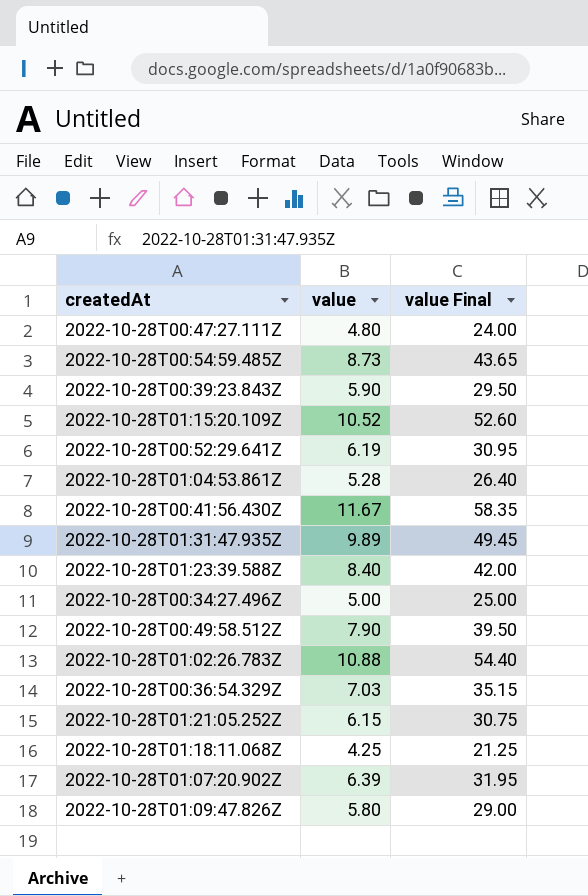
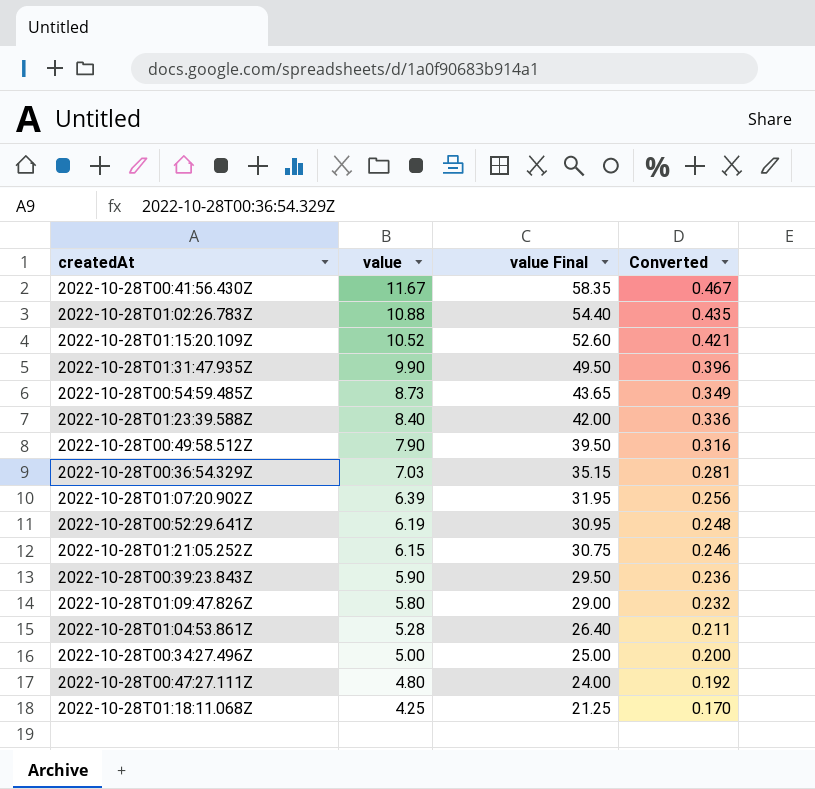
row order: none -> value descending
column Converted | formula: none -> [value] * 0.04
2022-10-28T01:31:47.935Z | value: 9.89 -> 9.90
2022-10-28T01:31:47.935Z | value Final: 49.45 -> 49.50

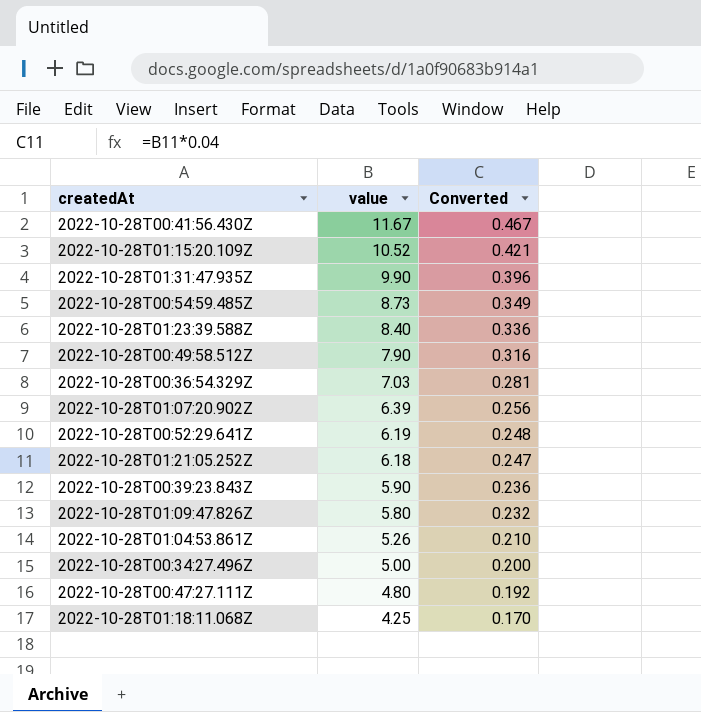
column value Final | formula: [value] * 5 -> none
row 2022-10-28T01:02:26.783Z: 10.88 | 54.40 | 0.435 -> none
2022-10-28T01:21:05.252Z | value: 6.15 -> 6.18
2022-10-28T01:21:05.252Z | Converted: 0.246 -> 0.247
2022-10-28T01:04:53.861Z | value: 5.28 -> 5.26
2022-10-28T01:04:53.861Z | Converted: 0.211 -> 0.210

